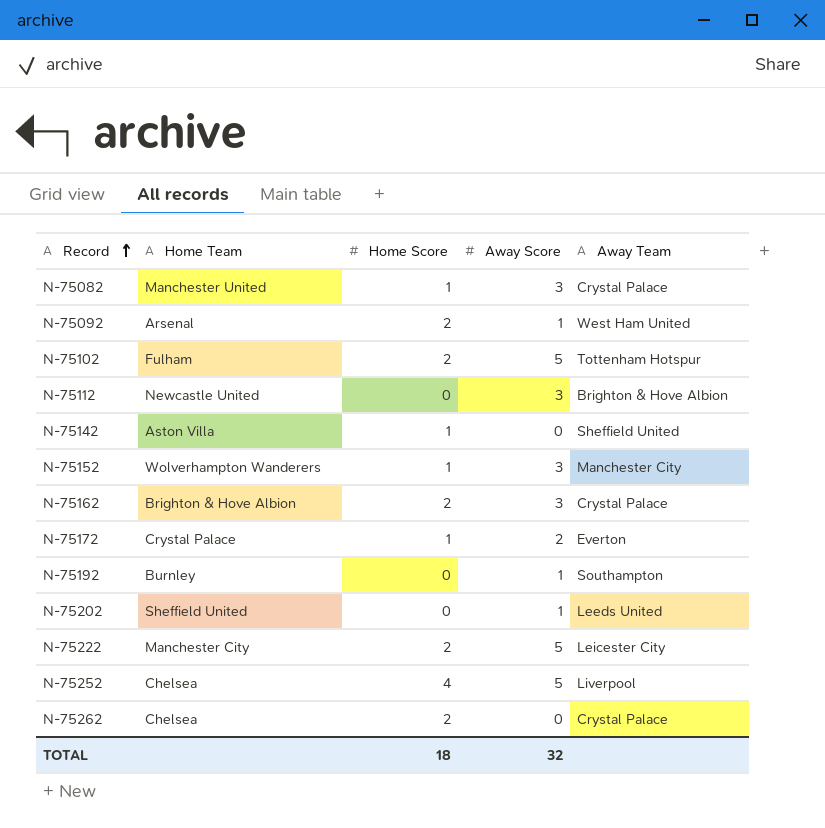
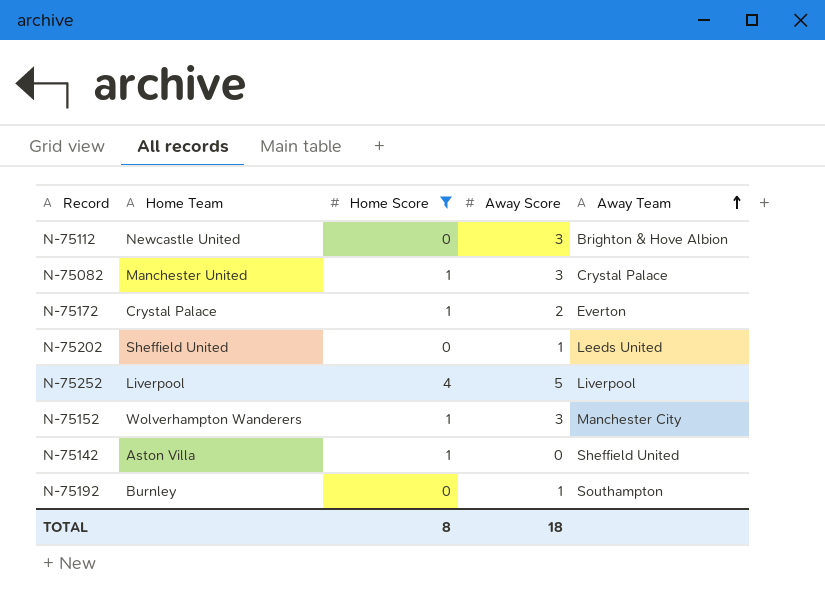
filter: none -> Home Score != 2
row order: Record ascending -> Away Team ascending
N-75252 | Home Team: Chelsea -> Liverpool
TOTAL | Home Score: 18 -> 8
TOTAL | Away Score: 32 -> 18

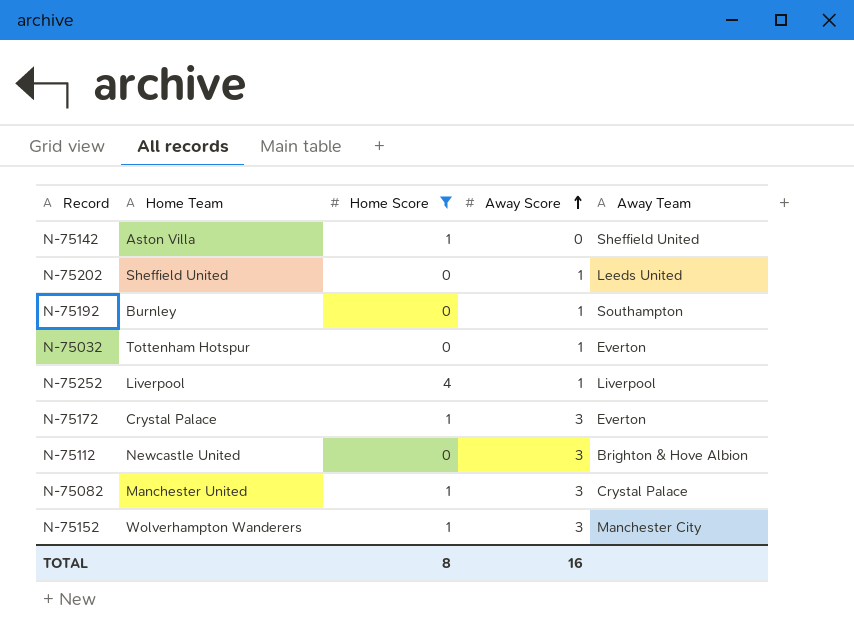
row order: Away Team ascending -> Away Score ascending
row N-75032: none -> Tottenham Hotspur | 0 | 1 | Everton
N-75252 | Away Score: 5 -> 1
N-75172 | Away Score: 2 -> 3
TOTAL | Away Score: 18 -> 16

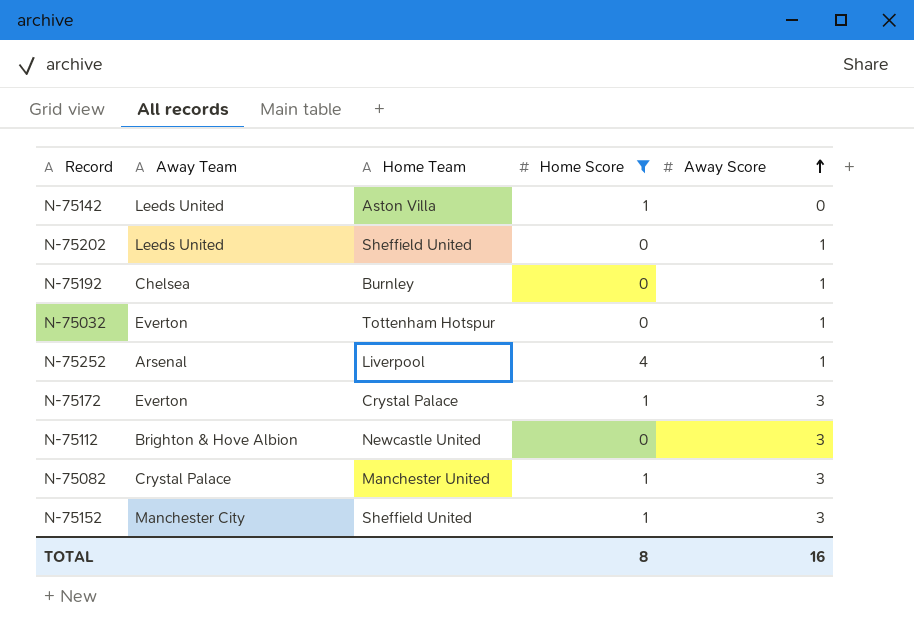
column Away Team | position: 5 -> 2
N-75142 | Away Team: Sheffield United -> Leeds United
N-75192 | Away Team: Southampton -> Chelsea
N-75252 | Away Team: Liverpool -> Arsenal
N-75152 | Home Team: Wolverhampton Wanderers -> Sheffield United

